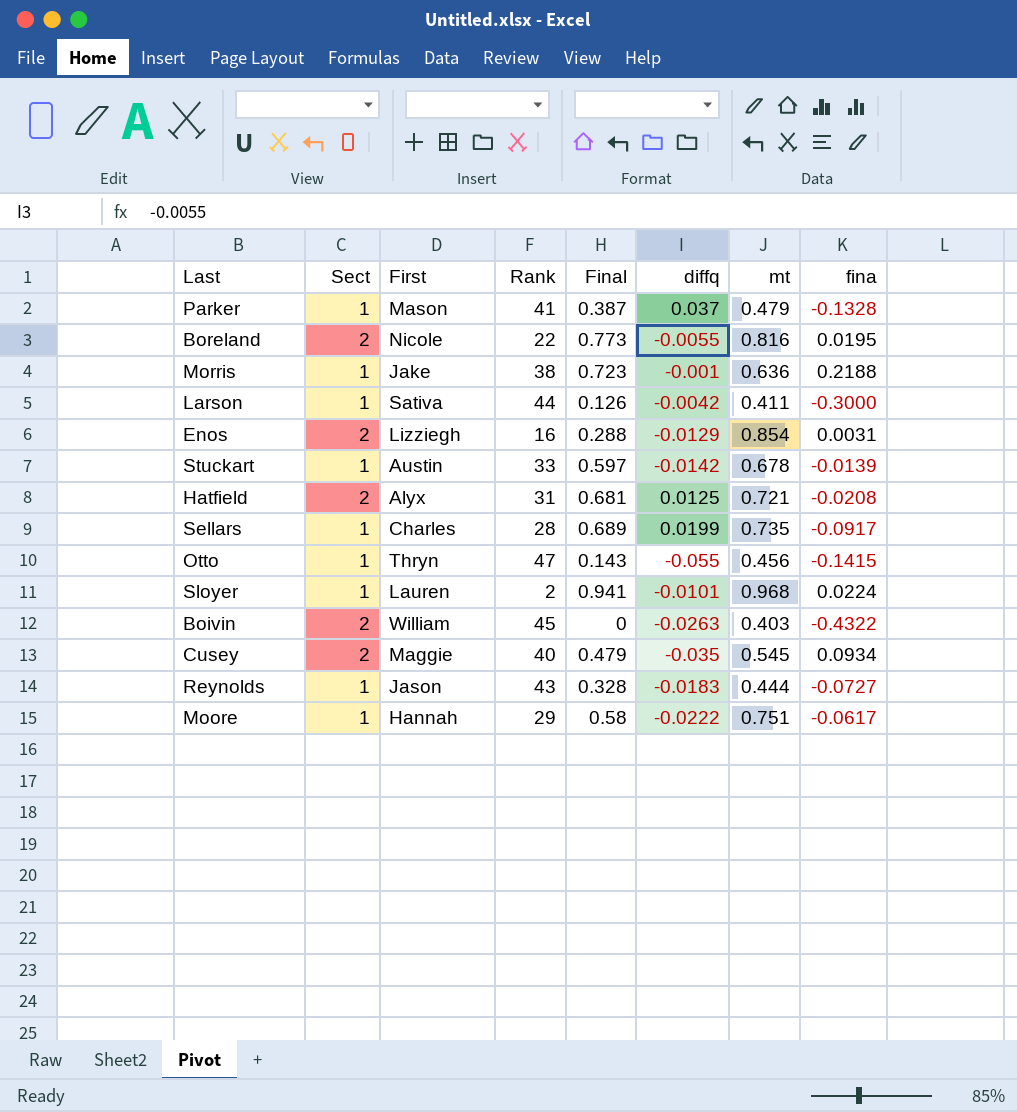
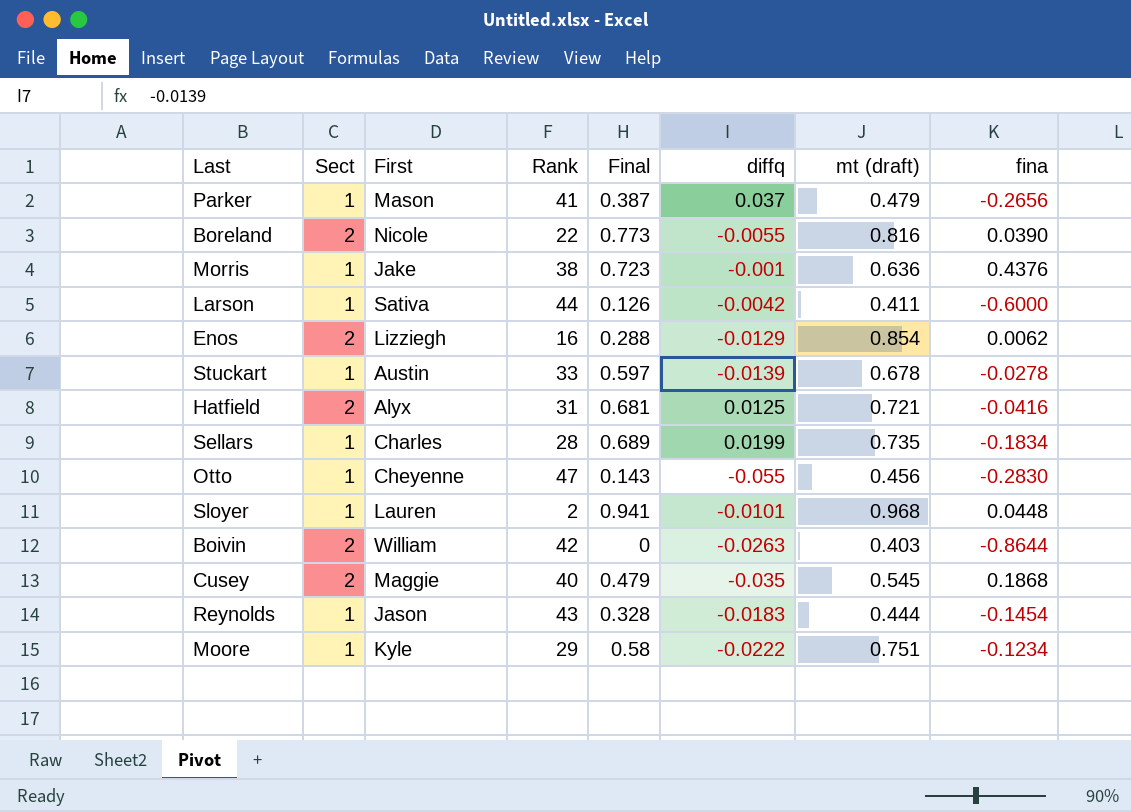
column name: mt -> mt (draft)
Parker | fina: -0.1328 -> -0.2656
Boreland | fina: 0.0195 -> 0.0390
Morris | fina: 0.2188 -> 0.4376
Larson | fina: -0.3000 -> -0.6000
Enos | fina: 0.0031 -> 0.0062
Stuckart | diffq: -0.0142 -> -0.0139
Stuckart | fina: -0.0139 -> -0.0278
Hatfield | fina: -0.0208 -> -0.0416
Sellars | fina: -0.0917 -> -0.1834
Otto | First: Thryn -> Cheyenne
Otto | fina: -0.1415 -> -0.2830
Sloyer | fina: 0.0224 -> 0.0448
Boivin | Rank: 45 -> 42
Boivin | fina: -0.4322 -> -0.8644
Cusey | fina: 0.0934 -> 0.1868
Reynolds | fina: -0.0727 -> -0.1454
Moore | First: Hannah -> Kyle
Moore | fina: -0.0617 -> -0.1234

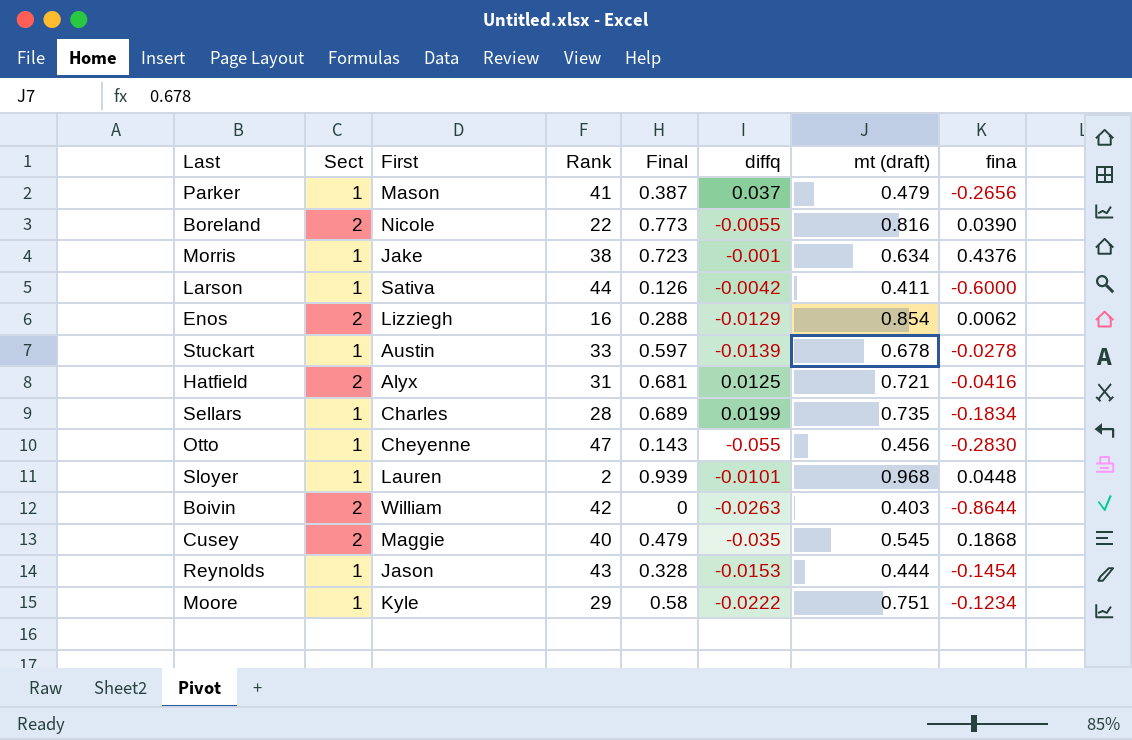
Morris | mt (draft): 0.636 -> 0.634
Sloyer | Final: 0.941 -> 0.939
Reynolds | diffq: -0.0183 -> -0.0153

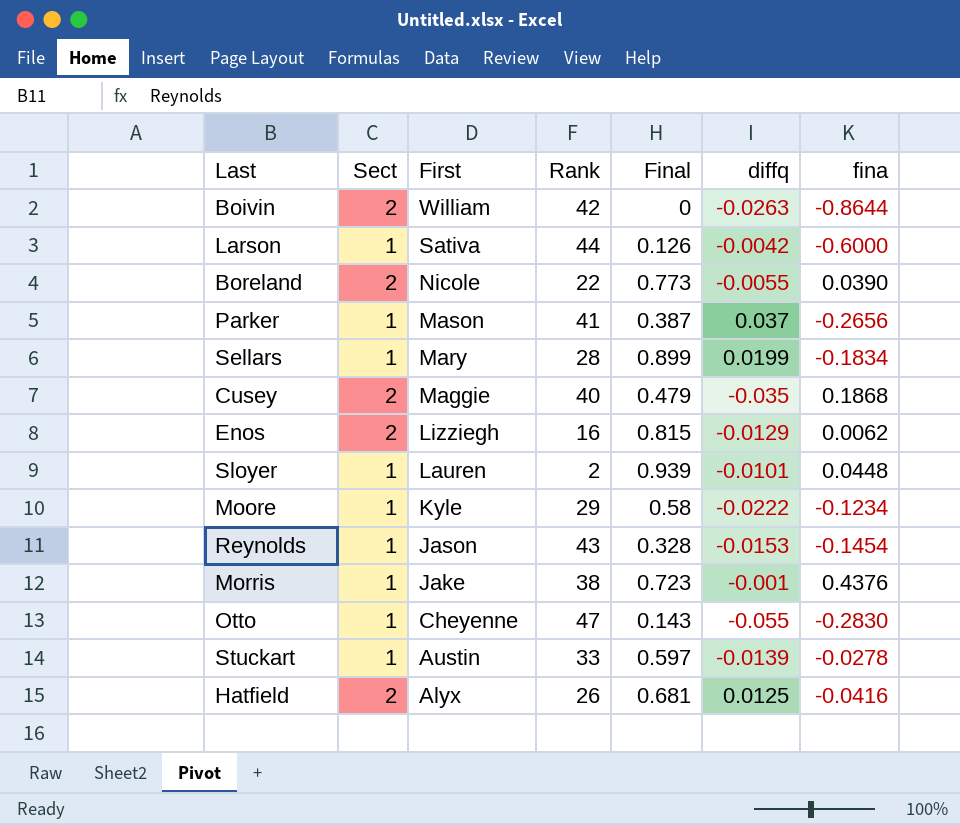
row order: none -> First descending
column mt (draft) | position: 7 -> none
Sellars | First: Charles -> Mary
Sellars | Final: 0.689 -> 0.899
Enos | Final: 0.288 -> 0.815
Hatfield | Rank: 31 -> 26

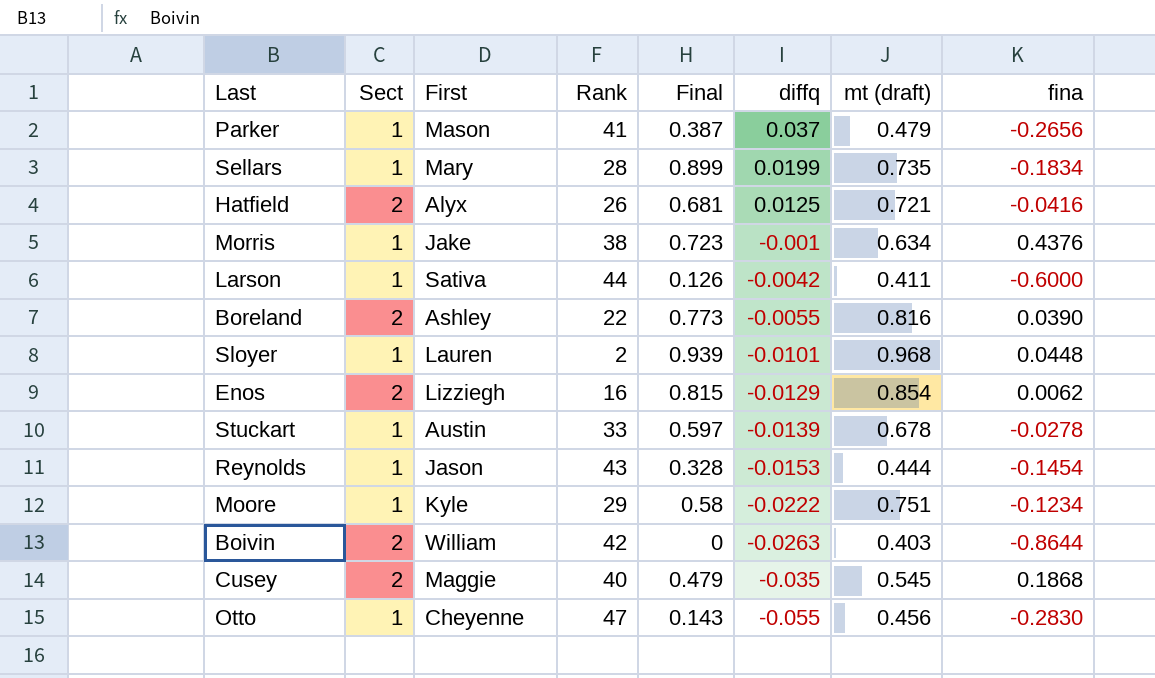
row order: First descending -> diffq descending
column mt (draft) | position: none -> 7
Boreland | First: Nicole -> Ashley

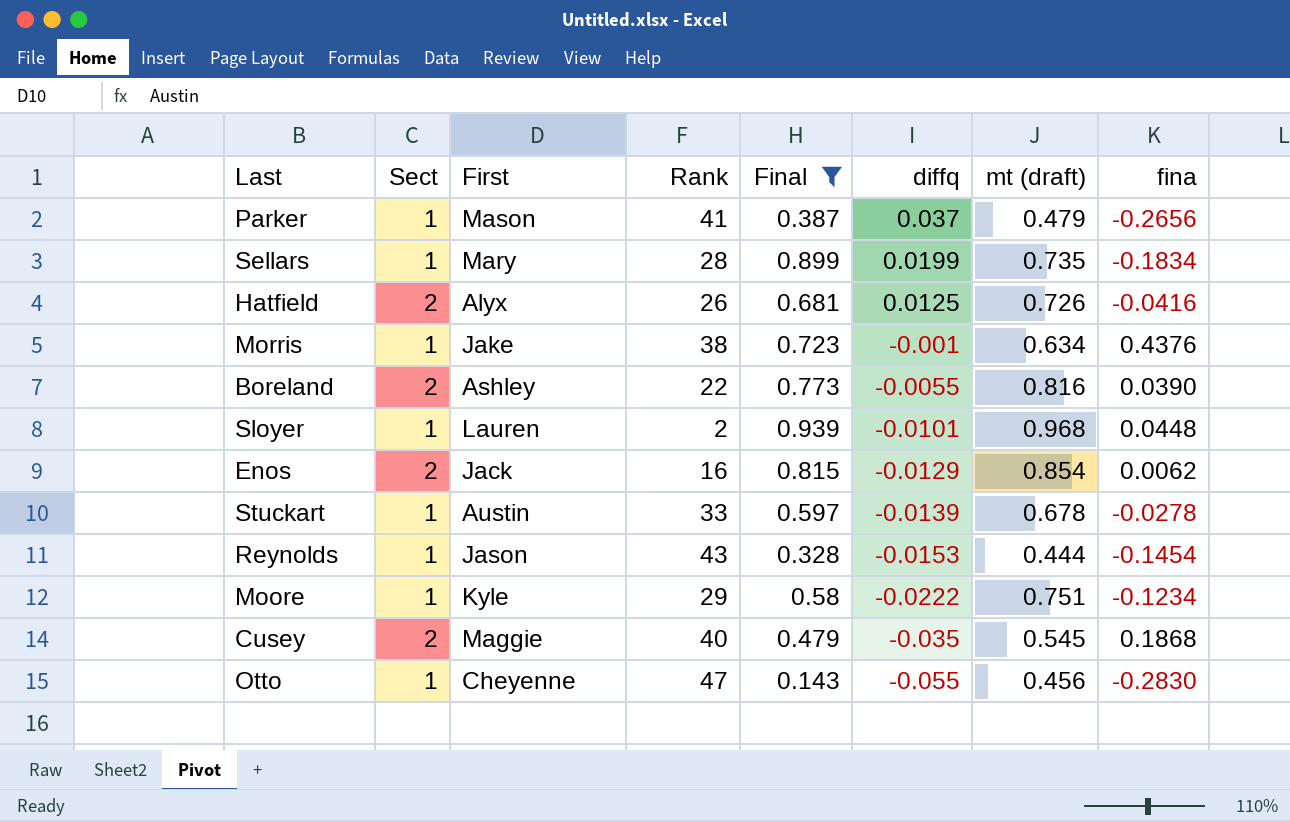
filter: none -> Final >= 0.143
Hatfield | mt (draft): 0.721 -> 0.726
Enos | First: Lizziegh -> Jack

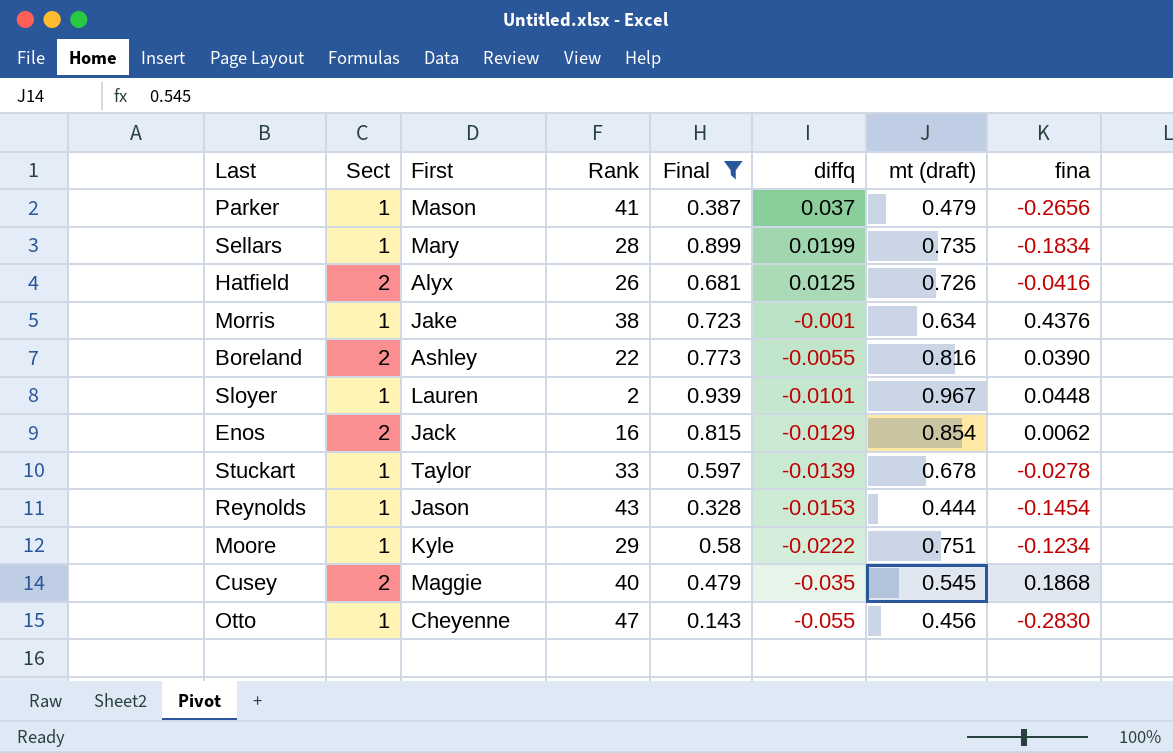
Sloyer | mt (draft): 0.968 -> 0.967
Stuckart | First: Austin -> Taylor

